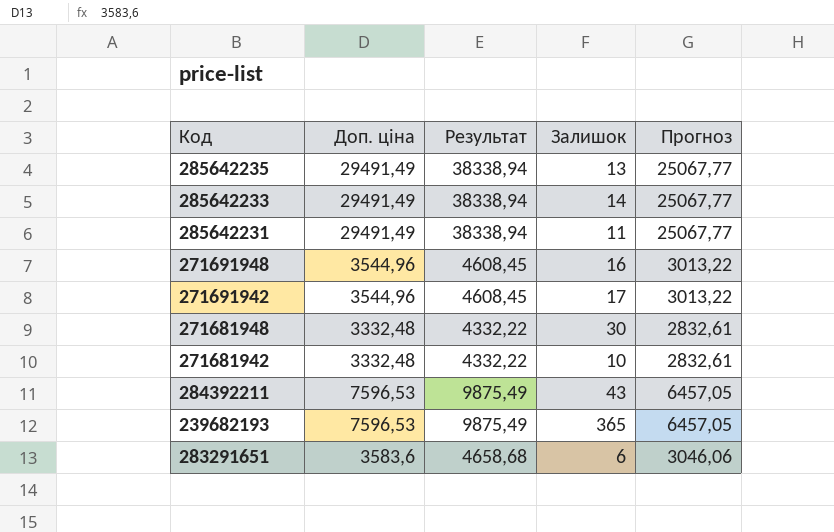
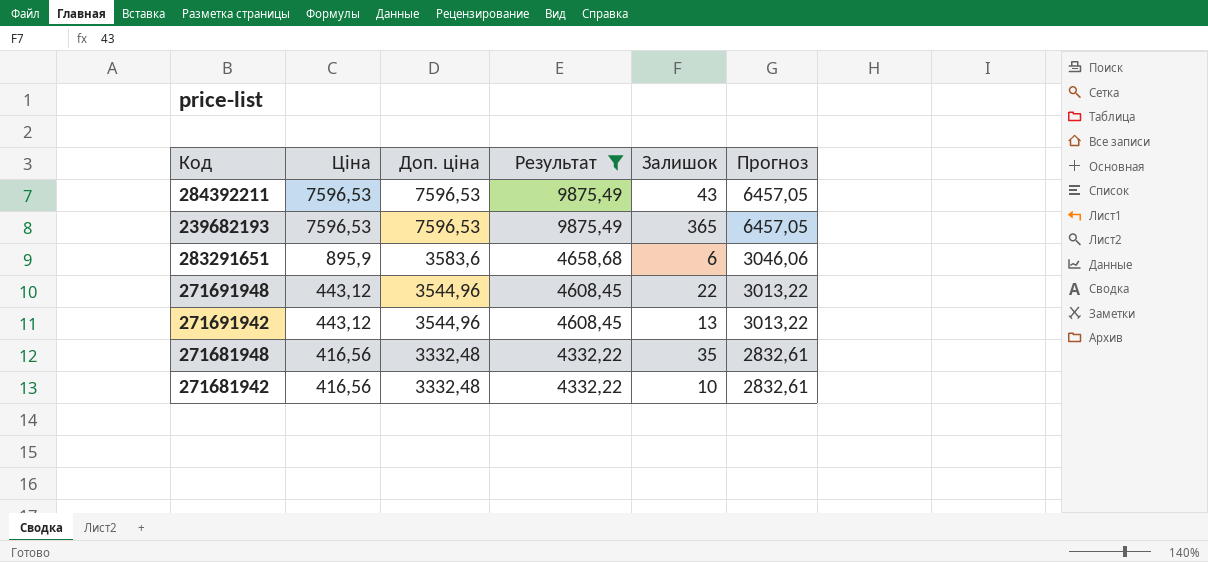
filter: none -> Результат != 38338,94
row order: none -> Ціна descending
column Ціна | position: none -> 2
271691948 | Залишок: 16 -> 22
271691942 | Залишок: 17 -> 13
271681948 | Залишок: 30 -> 35

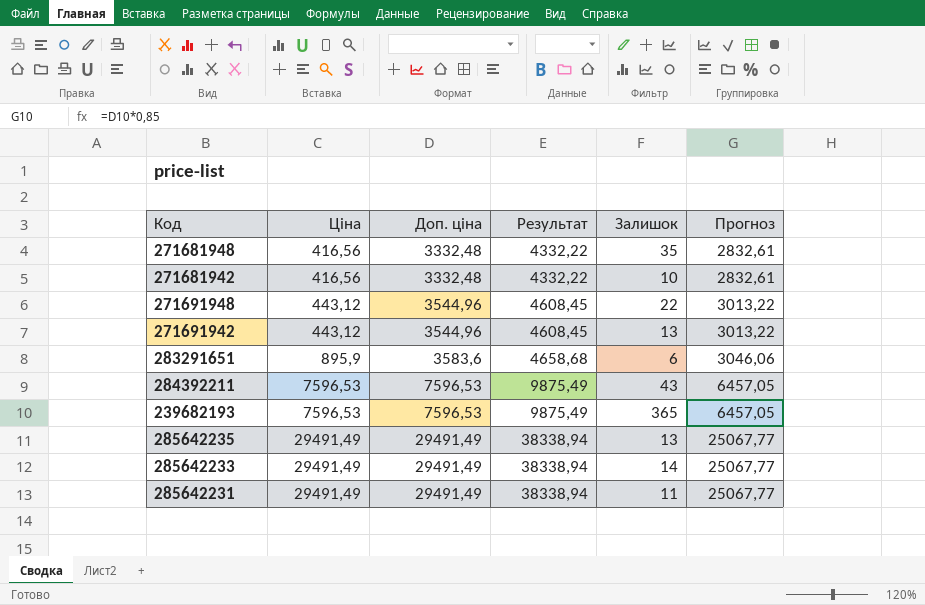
filter: Результат != 38338,94 -> none
row order: Ціна descending -> Ціна ascending

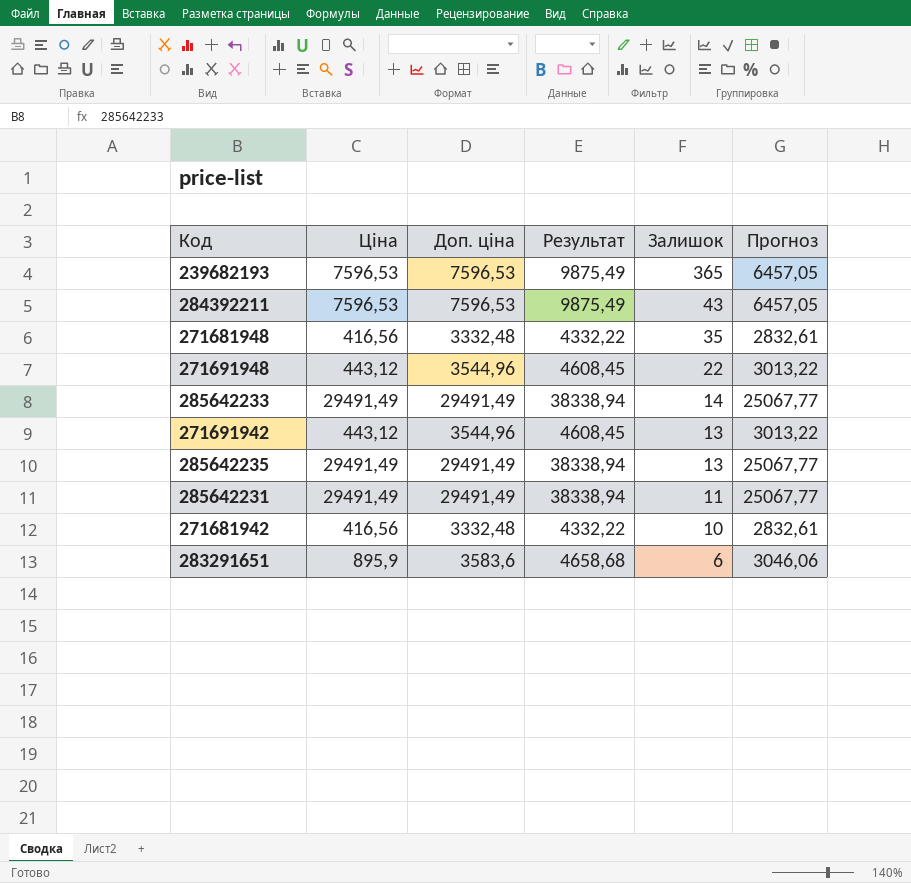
row order: Ціна ascending -> Залишок descending

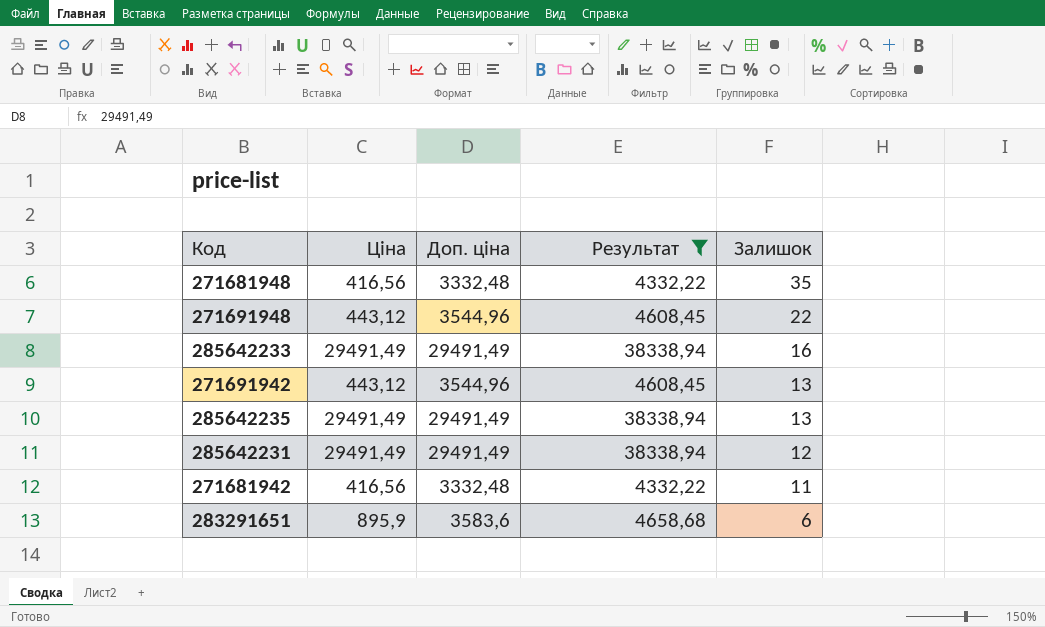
filter: none -> Результат != 9875,49
column Прогноз | formula: [Доп. ціна] * 0,85 -> none
285642233 | Залишок: 14 -> 16
285642231 | Залишок: 11 -> 12
271681942 | Залишок: 10 -> 11

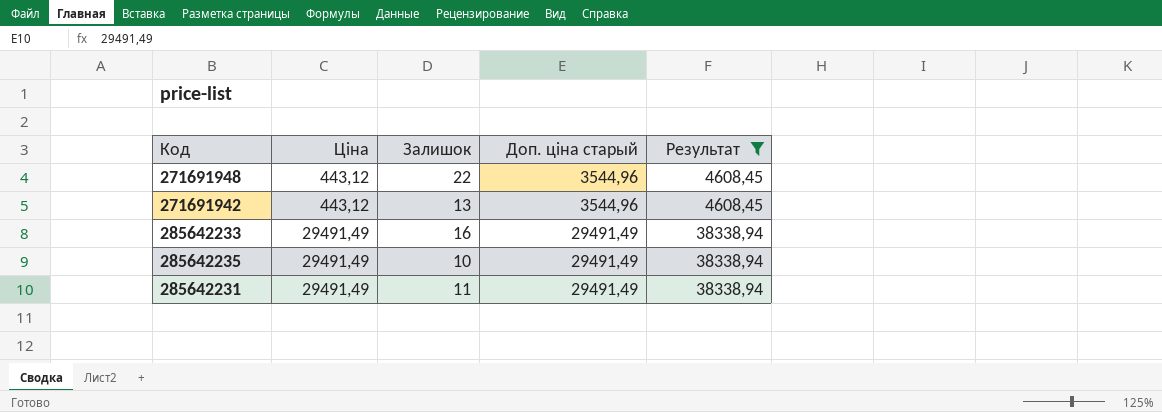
row order: Залишок descending -> Ціна ascending
column Залишок | position: 5 -> 3
column name: Доп. ціна -> Доп. ціна старый
row 271681948: 416,56 | 3332,48 | 4332,22 | 35 -> none
row 271681942: 416,56 | 3332,48 | 4332,22 | 11 -> none
row 283291651: 895,9 | 3583,6 | 4658,68 | 6 -> none
285642235 | Залишок: 13 -> 10
285642231 | Залишок: 12 -> 11

